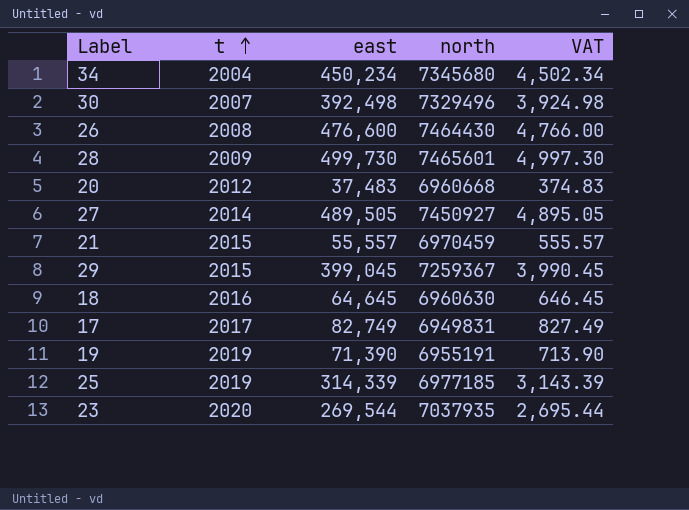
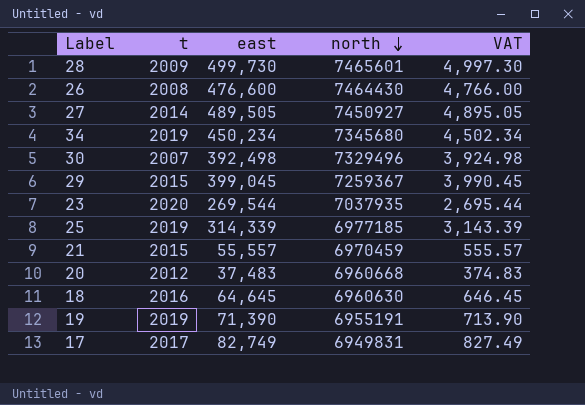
row order: t ascending -> north descending
34 | t: 2004 -> 2019

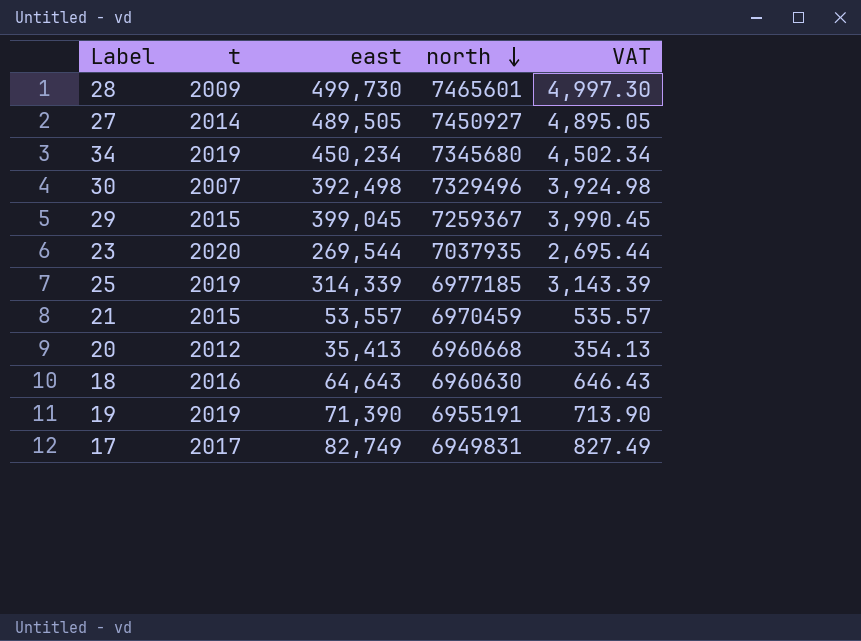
row 26: 2008 | 476,600 | 7464430 | 4,766.00 -> none
21 | east: 55,557 -> 53,557
21 | VAT: 555.57 -> 535.57
20 | east: 37,483 -> 35,413
20 | VAT: 374.83 -> 354.13
18 | east: 64,645 -> 64,643
18 | VAT: 646.45 -> 646.43

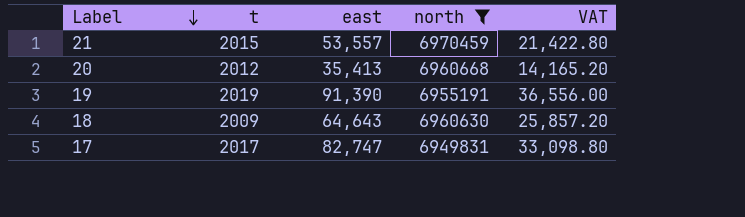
filter: none -> north <= 6970459
row order: north descending -> Label descending
column VAT | formula: [east] * 0.01 -> [east] * 0.4
19 | east: 71,390 -> 91,390
18 | t: 2016 -> 2009
17 | east: 82,749 -> 82,747

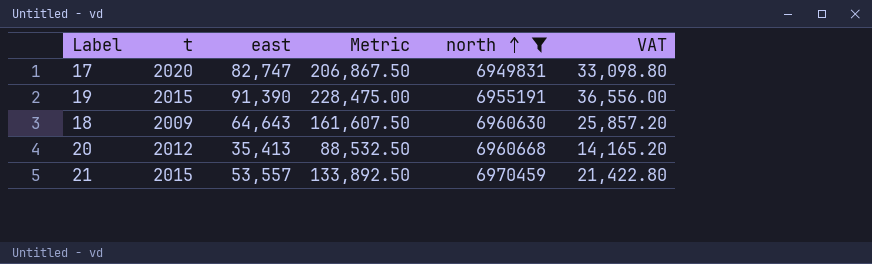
row order: Label descending -> north ascending
column Metric | formula: none -> [east] * 2.5
17 | t: 2017 -> 2020
19 | t: 2019 -> 2015

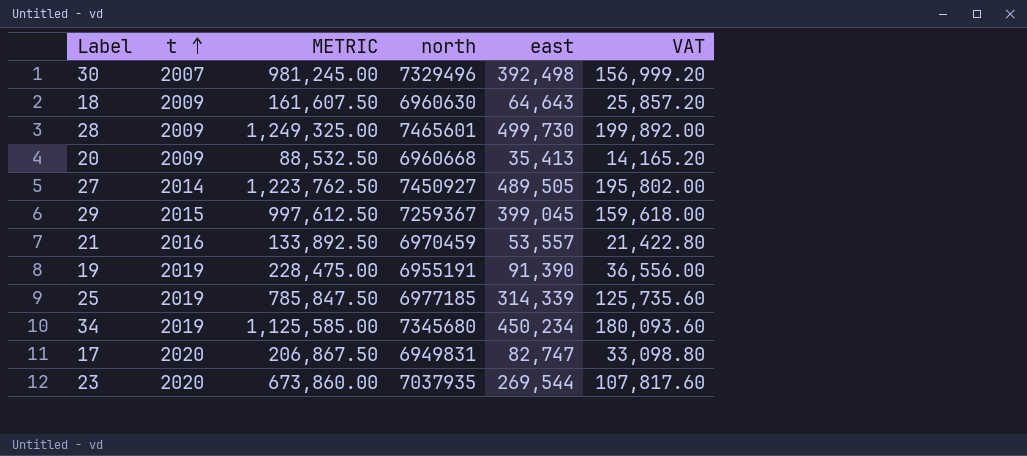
filter: north <= 6970459 -> none
row order: north ascending -> t ascending
column name: Metric -> METRIC
column east | position: 3 -> 5
20 | t: 2012 -> 2009
21 | t: 2015 -> 2016
19 | t: 2015 -> 2019

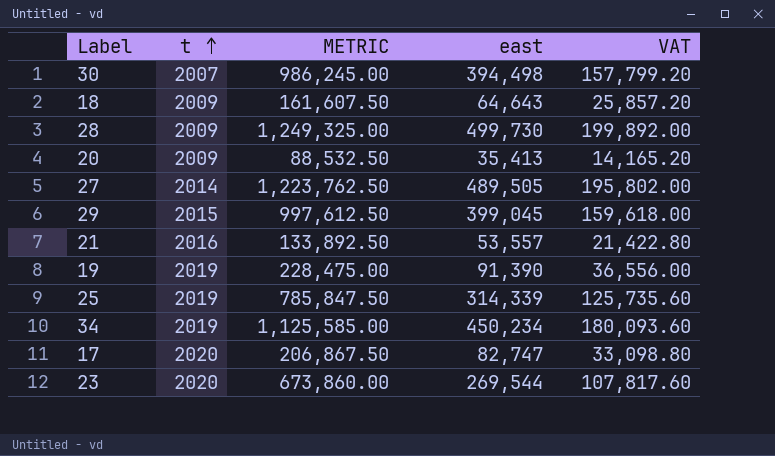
column north | position: 4 -> none
30 | METRIC: 981,245.00 -> 986,245.00
30 | east: 392,498 -> 394,498
30 | VAT: 156,999.20 -> 157,799.20

